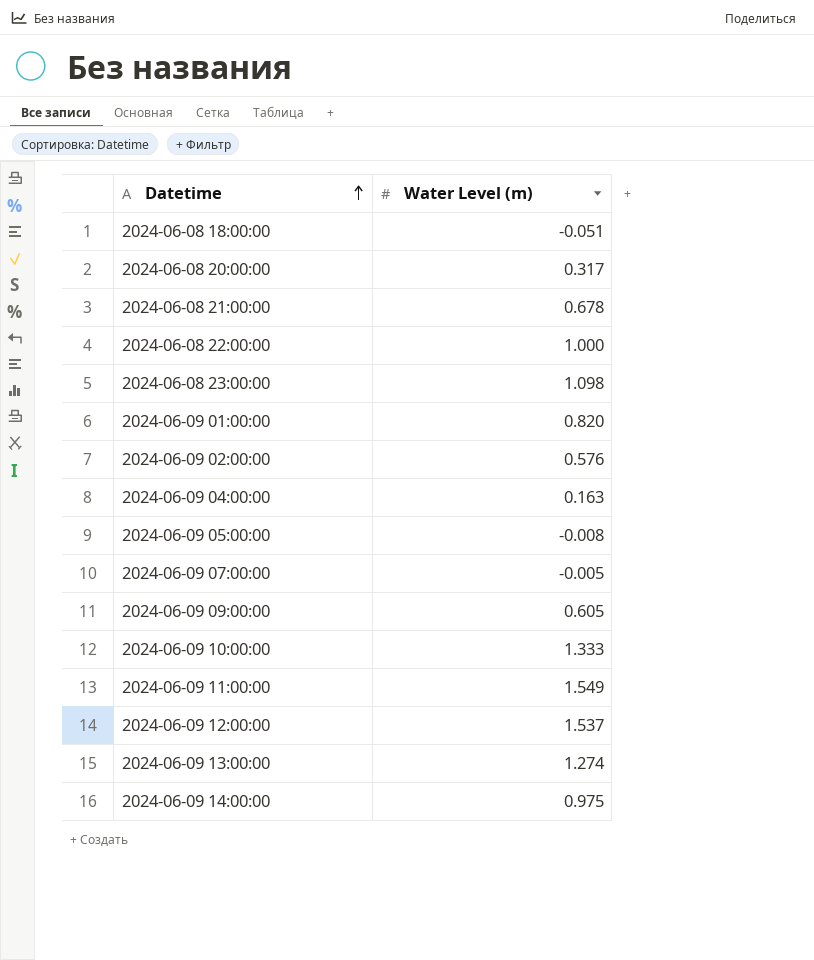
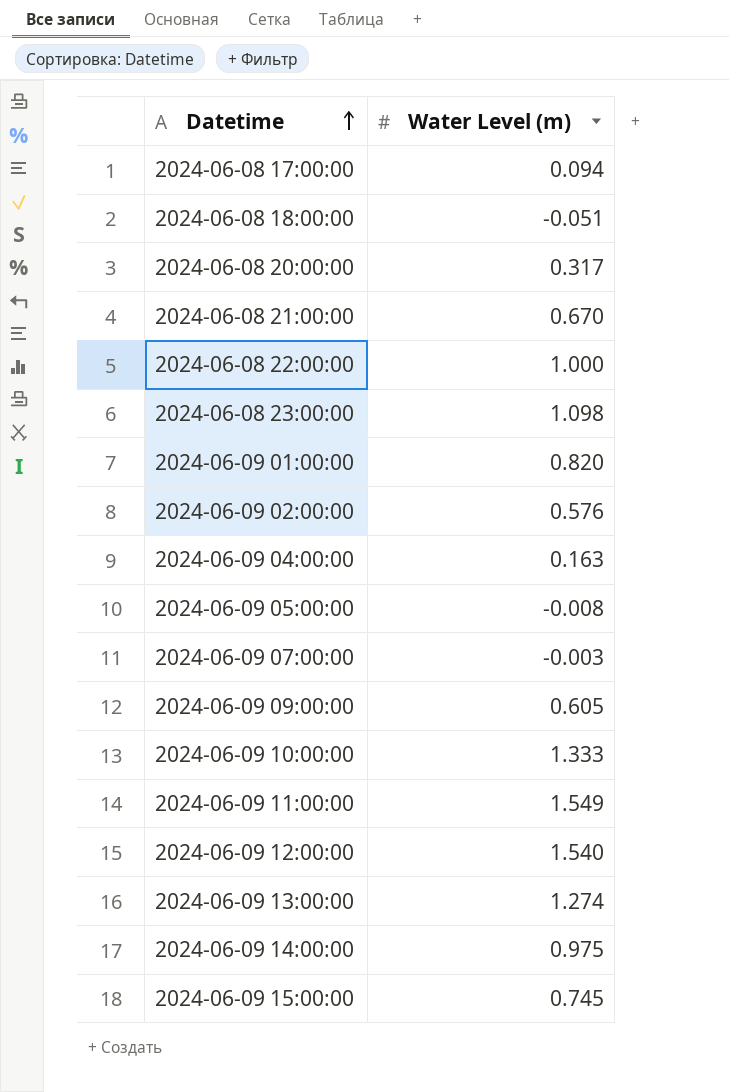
row 2024-06-08 17:00:00: none -> 0.094
2024-06-08 21:00:00 | Water Level (m): 0.678 -> 0.670
2024-06-09 07:00:00 | Water Level (m): -0.005 -> -0.003
2024-06-09 12:00:00 | Water Level (m): 1.537 -> 1.540
row 2024-06-09 15:00:00: none -> 0.745

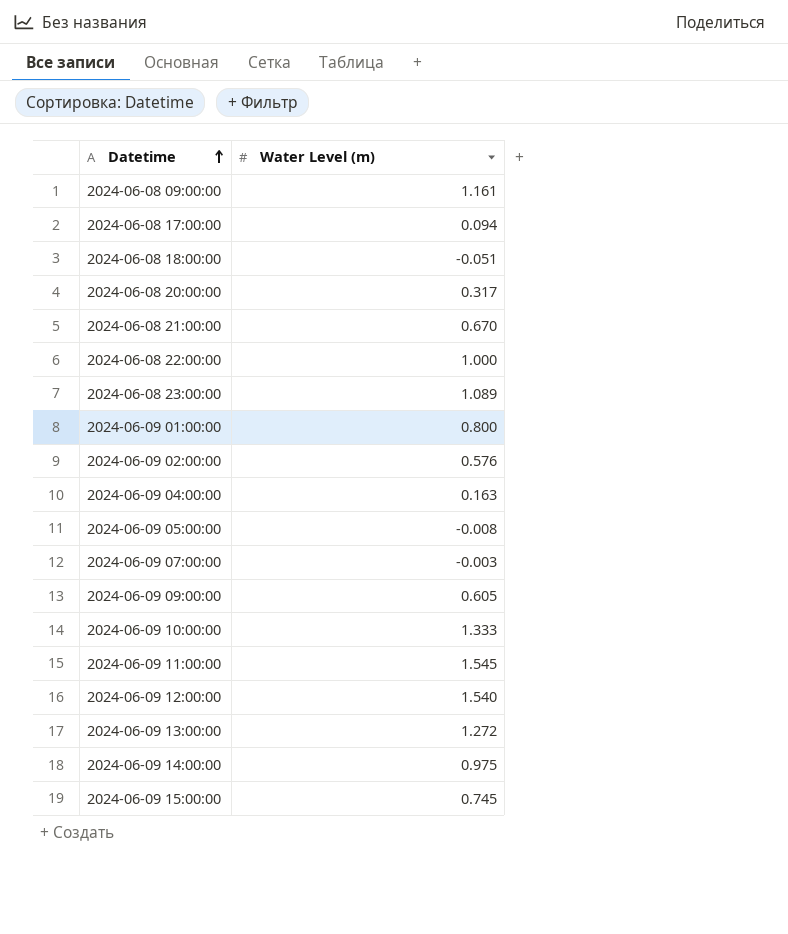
row 2024-06-08 09:00:00: none -> 1.161
2024-06-08 23:00:00 | Water Level (m): 1.098 -> 1.089
2024-06-09 01:00:00 | Water Level (m): 0.820 -> 0.800
2024-06-09 11:00:00 | Water Level (m): 1.549 -> 1.545
2024-06-09 13:00:00 | Water Level (m): 1.274 -> 1.272

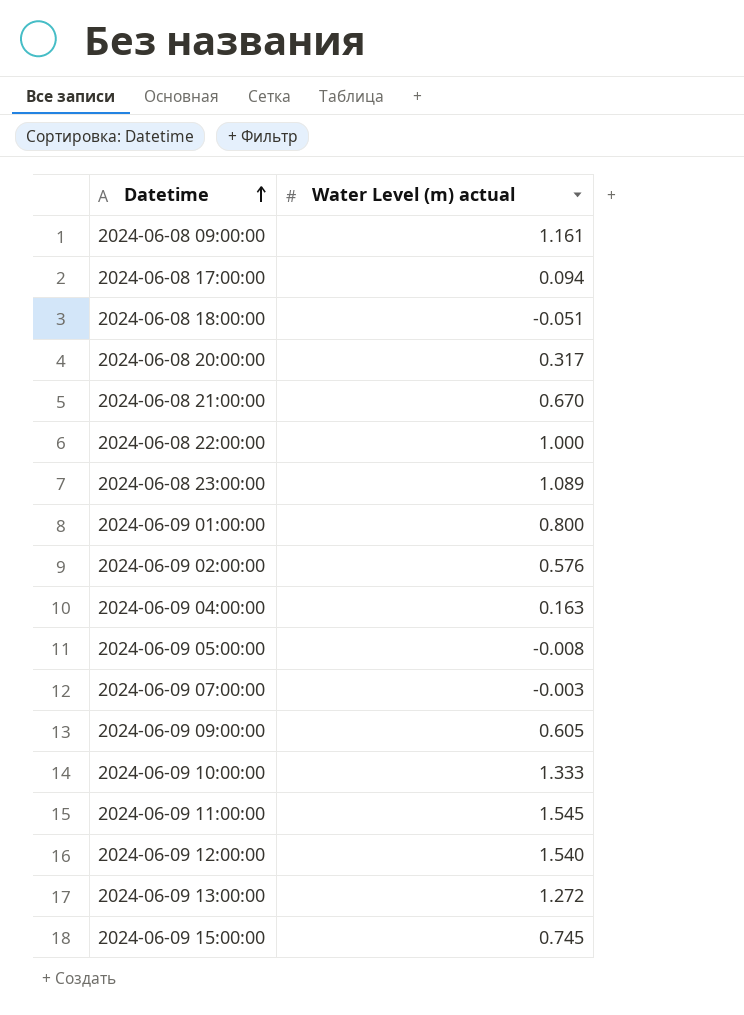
column name: Water Level (m) -> Water Level (m) actual
row 2024-06-09 14:00:00: 0.975 -> none

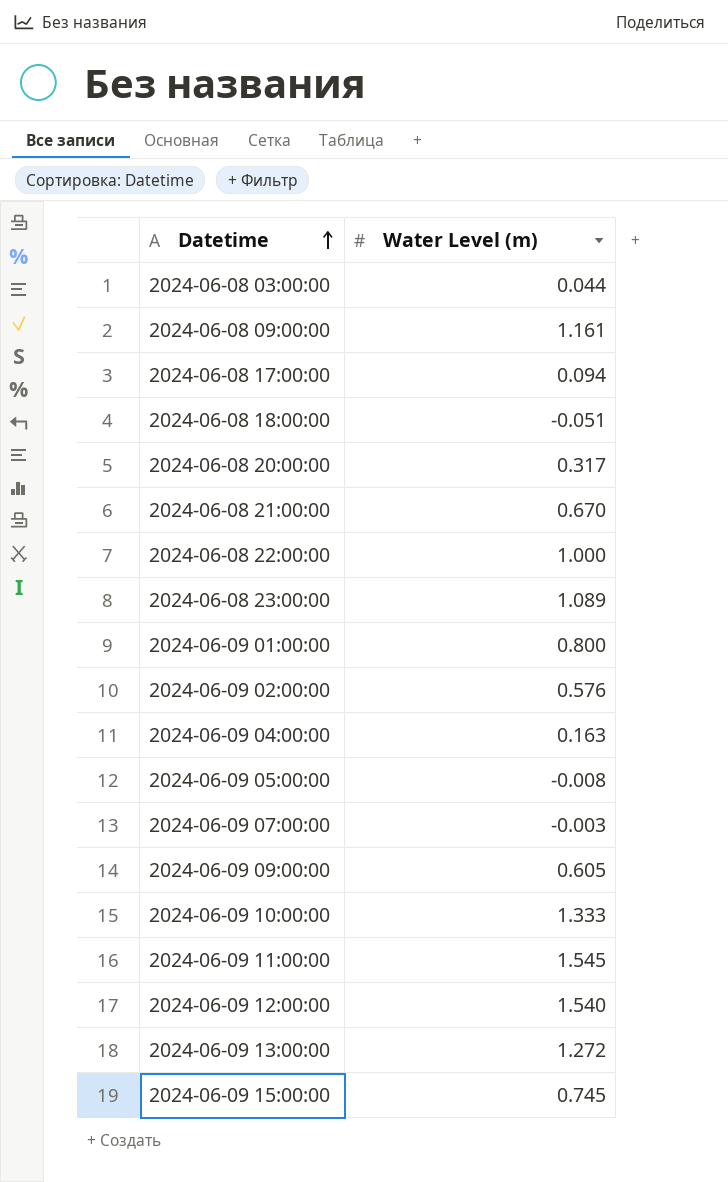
column name: Water Level (m) actual -> Water Level (m)
row 2024-06-08 03:00:00: none -> 0.044

